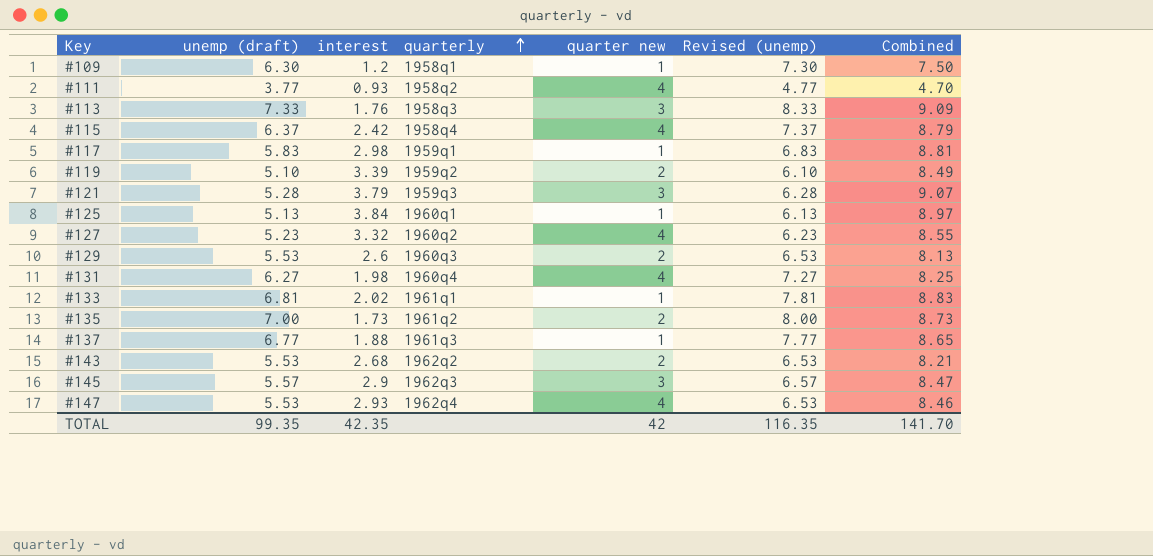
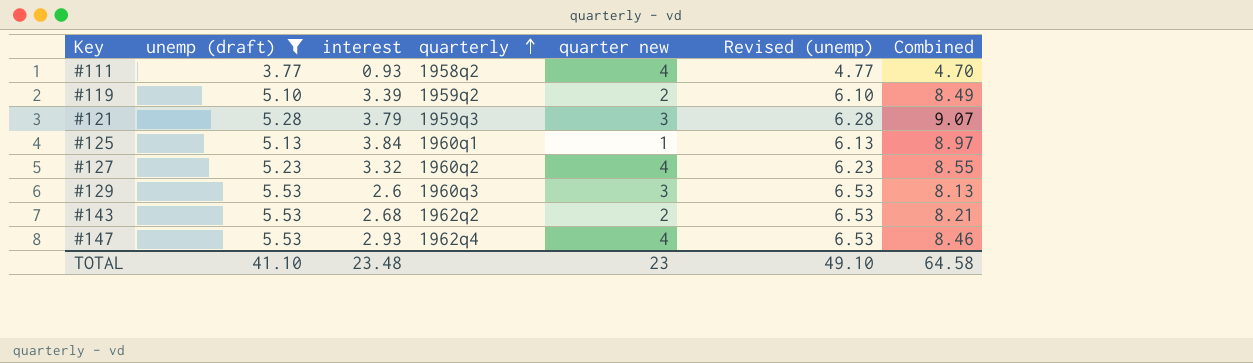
filter: none -> unemp (draft) <= 5.53
#129 | quarter new: 2 -> 3
TOTAL | unemp (draft): 99.35 -> 41.10
TOTAL | interest: 42.35 -> 23.48
TOTAL | quarter new: 42 -> 23
TOTAL | Revised (unemp): 116.35 -> 49.10
TOTAL | Combined: 141.70 -> 64.58

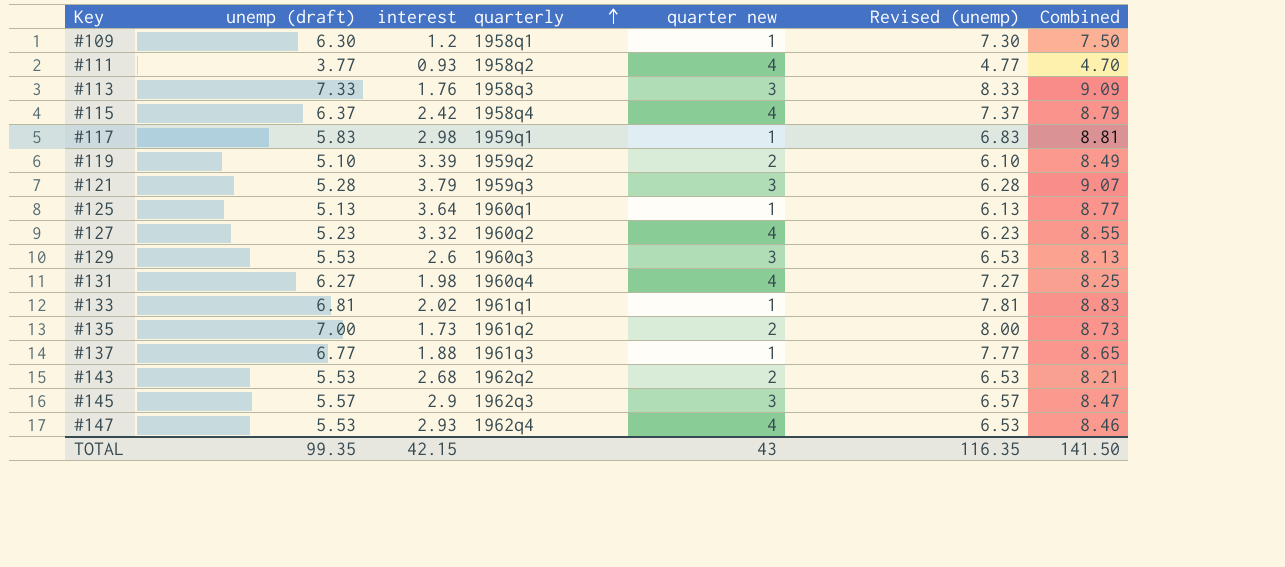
filter: unemp (draft) <= 5.53 -> none
#125 | interest: 3.84 -> 3.64
#125 | Combined: 8.97 -> 8.77
TOTAL | unemp (draft): 41.10 -> 99.35
TOTAL | interest: 23.48 -> 42.15
TOTAL | quarter new: 23 -> 43
TOTAL | Revised (unemp): 49.10 -> 116.35
TOTAL | Combined: 64.58 -> 141.50

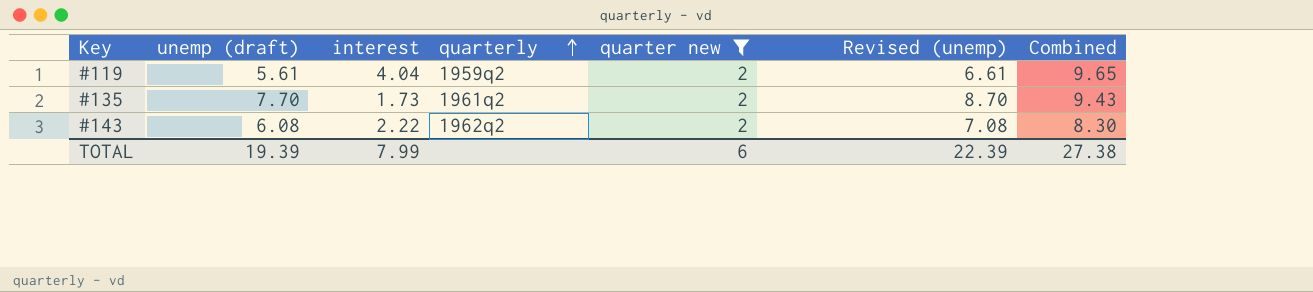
filter: none -> quarter new = 2
#119 | unemp (draft): 5.10 -> 5.61
#119 | interest: 3.39 -> 4.04
#119 | Revised (unemp): 6.10 -> 6.61
#119 | Combined: 8.49 -> 9.65
#135 | unemp (draft): 7.00 -> 7.70
#135 | Revised (unemp): 8.00 -> 8.70
#135 | Combined: 8.73 -> 9.43
#143 | unemp (draft): 5.53 -> 6.08
#143 | interest: 2.68 -> 2.22
#143 | Revised (unemp): 6.53 -> 7.08
#143 | Combined: 8.21 -> 8.30
TOTAL | unemp (draft): 99.35 -> 19.39
TOTAL | interest: 42.15 -> 7.99
TOTAL | quarter new: 43 -> 6
TOTAL | Revised (unemp): 116.35 -> 22.39
TOTAL | Combined: 141.50 -> 27.38

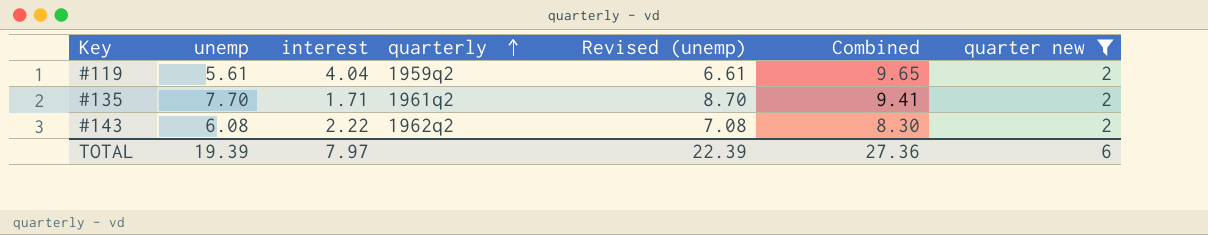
column name: unemp (draft) -> unemp
column quarter new | position: 5 -> 7
#135 | interest: 1.73 -> 1.71
#135 | Combined: 9.43 -> 9.41
TOTAL | interest: 7.99 -> 7.97
TOTAL | Combined: 27.38 -> 27.36

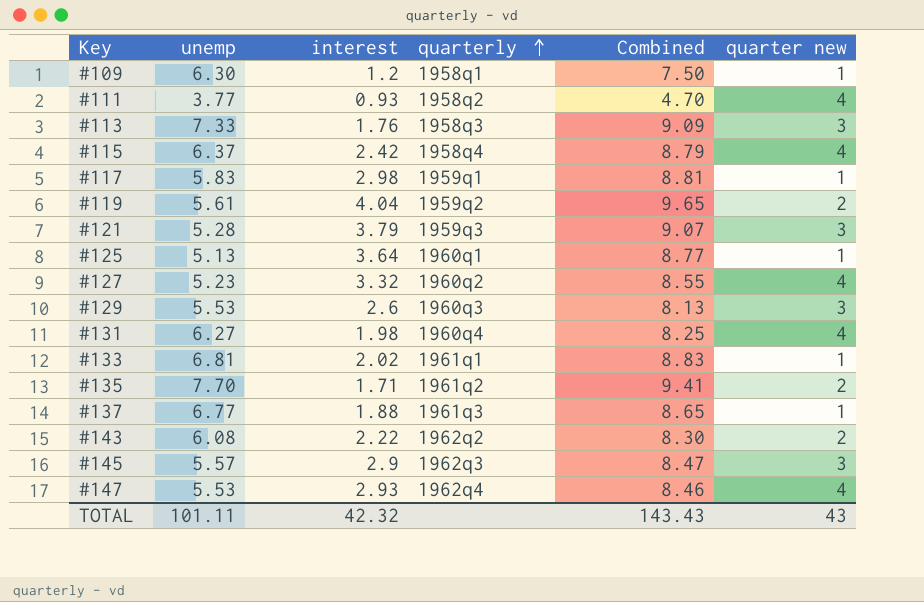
filter: quarter new = 2 -> none
column Revised (unemp) | formula: [unemp] + 1 -> none
TOTAL | unemp: 19.39 -> 101.11
TOTAL | interest: 7.97 -> 42.32
TOTAL | Combined: 27.36 -> 143.43
TOTAL | quarter new: 6 -> 43

